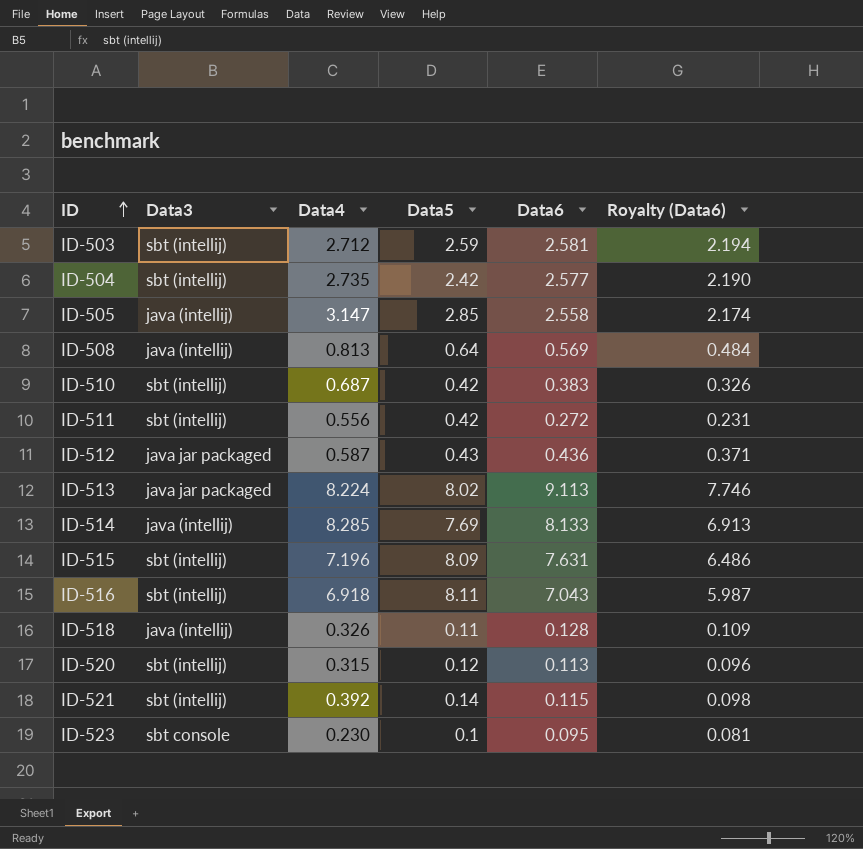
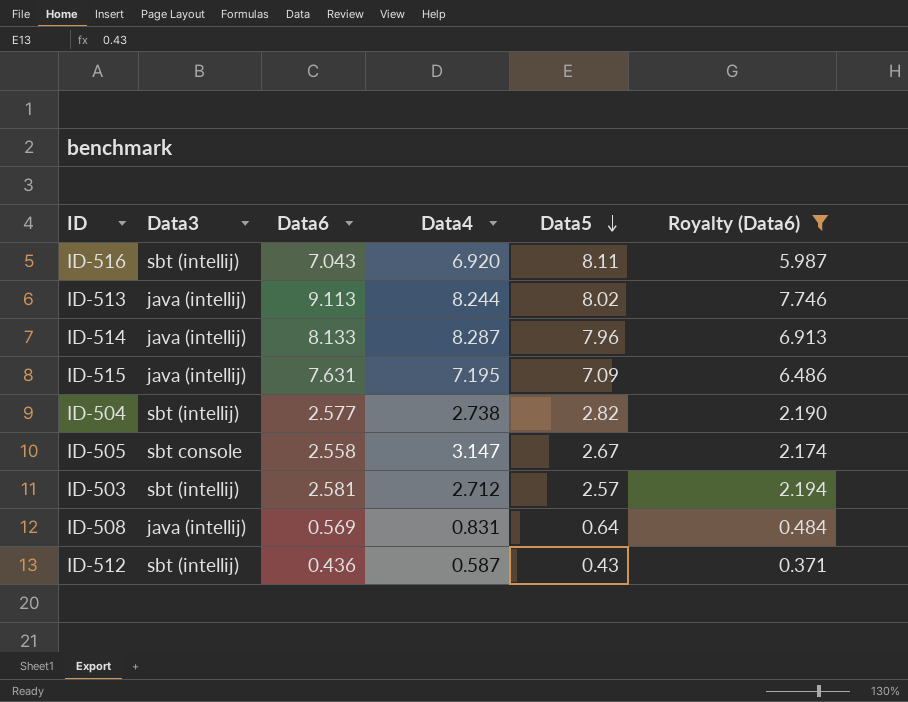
filter: none -> Royalty (Data6) >= 0.371
row order: ID ascending -> Data5 descending
column Data6 | position: 5 -> 3
ID-516 | Data4: 6.918 -> 6.920
ID-513 | Data3: java jar packaged -> java (intellij)
ID-513 | Data4: 8.224 -> 8.244
ID-514 | Data4: 8.285 -> 8.287
ID-514 | Data5: 7.69 -> 7.96
ID-515 | Data3: sbt (intellij) -> java (intellij)
ID-515 | Data4: 7.196 -> 7.195
ID-515 | Data5: 8.09 -> 7.09
ID-504 | Data4: 2.735 -> 2.738
ID-504 | Data5: 2.42 -> 2.82
ID-505 | Data3: java (intellij) -> sbt console
ID-505 | Data5: 2.85 -> 2.67
ID-503 | Data5: 2.59 -> 2.57
ID-508 | Data4: 0.813 -> 0.831
ID-512 | Data3: java jar packaged -> sbt (intellij)

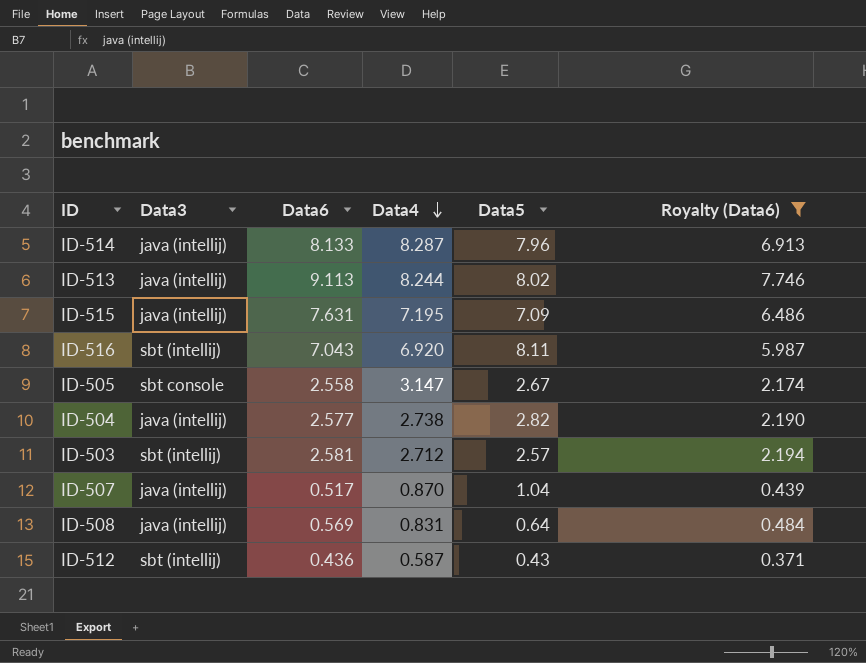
row order: Data5 descending -> Data4 descending
ID-504 | Data3: sbt (intellij) -> java (intellij)
row ID-507: none -> java (intellij) | 0.517 | 0.870 | 1.04 | 0.439

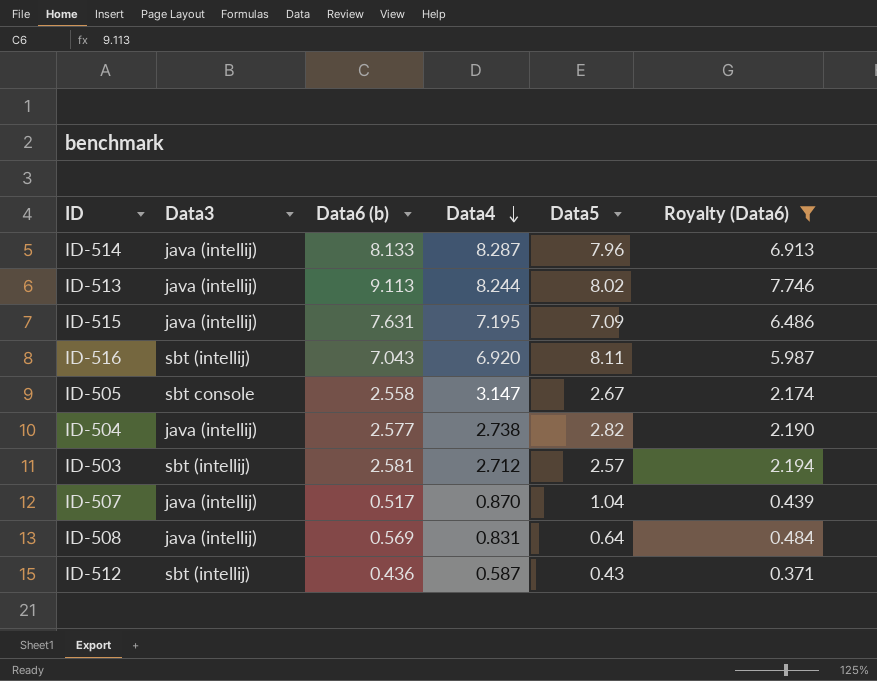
column name: Data6 -> Data6 (b)

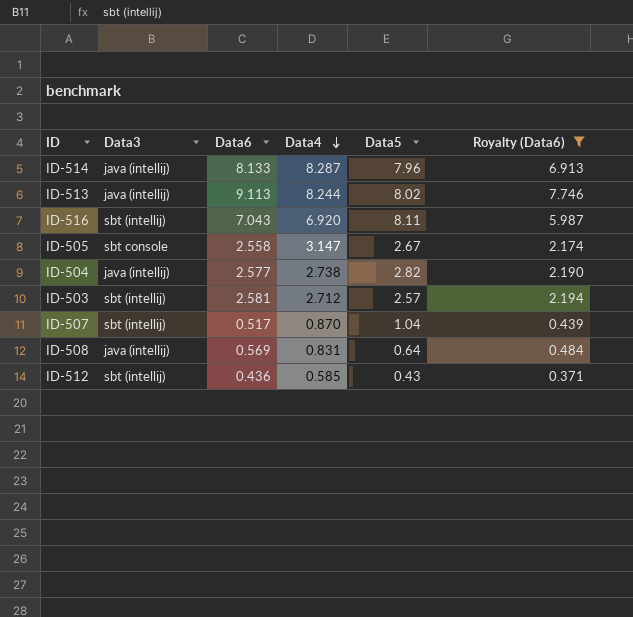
column name: Data6 (b) -> Data6
row ID-515: java (intellij) | 7.631 | 7.195 | 7.09 | 6.486 -> none
ID-507 | Data3: java (intellij) -> sbt (intellij)
ID-512 | Data4: 0.587 -> 0.585

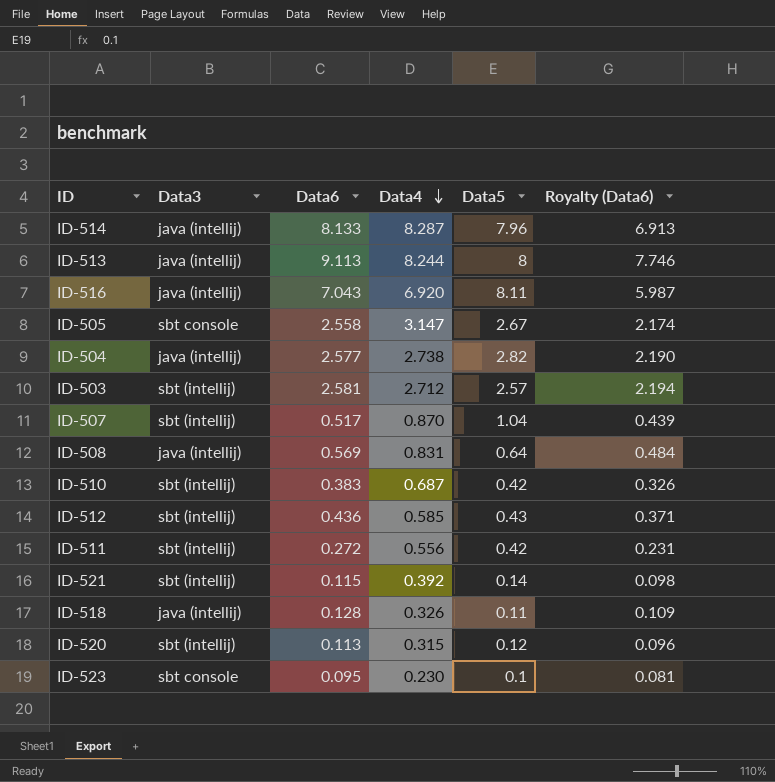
filter: Royalty (Data6) >= 0.371 -> none
ID-513 | Data5: 8.02 -> 8
ID-516 | Data3: sbt (intellij) -> java (intellij)

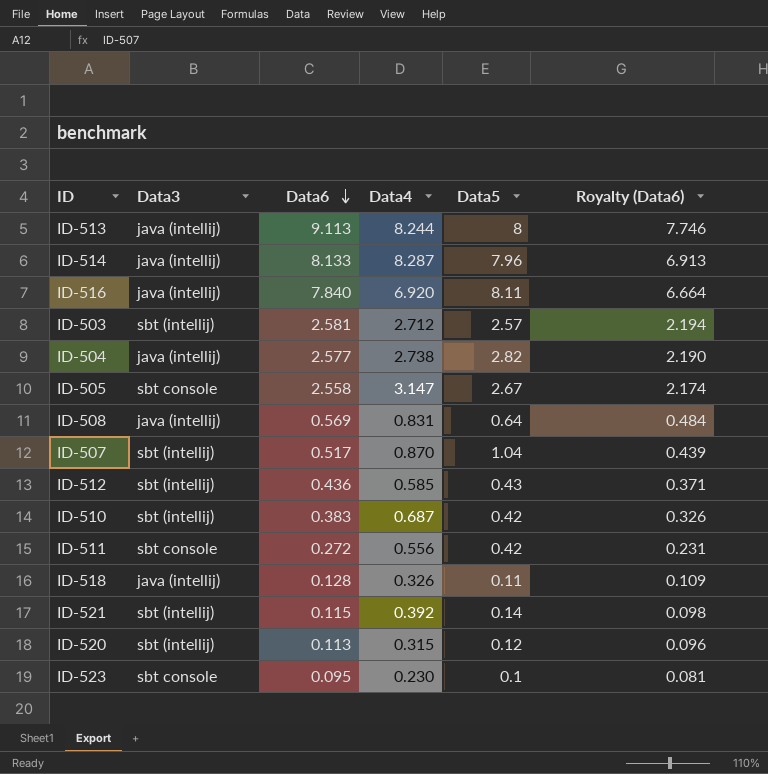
row order: Data4 descending -> Data6 descending
ID-516 | Data6: 7.043 -> 7.840
ID-516 | Royalty (Data6): 5.987 -> 6.664
ID-511 | Data3: sbt (intellij) -> sbt console

